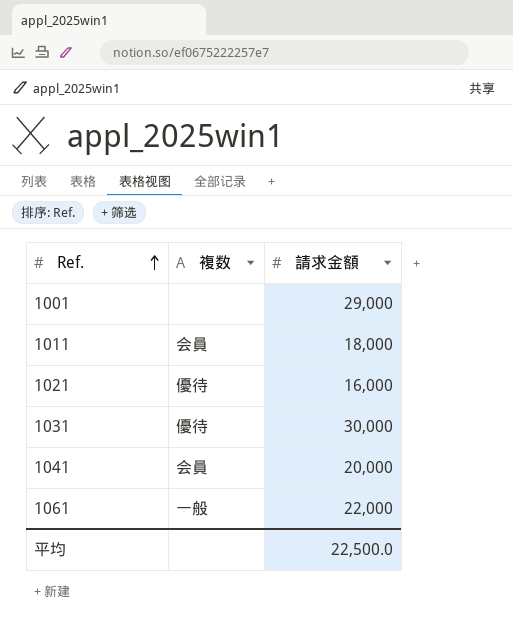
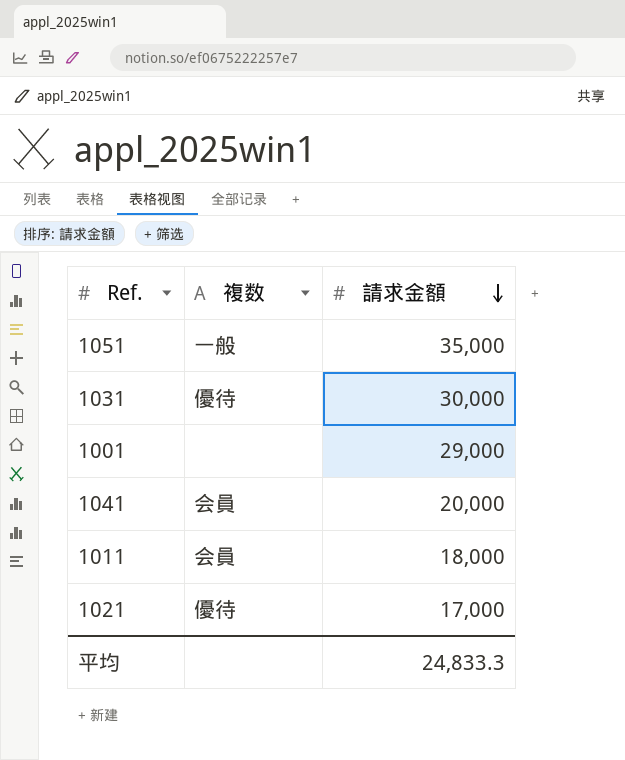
row order: Ref. ascending -> 請求金額 descending
row 1061: 一般 | 22,000 -> none
row 1051: none -> 一般 | 35,000
1021 | 請求金額: 16,000 -> 17,000
平均 | 請求金額: 22,500.0 -> 24,833.3

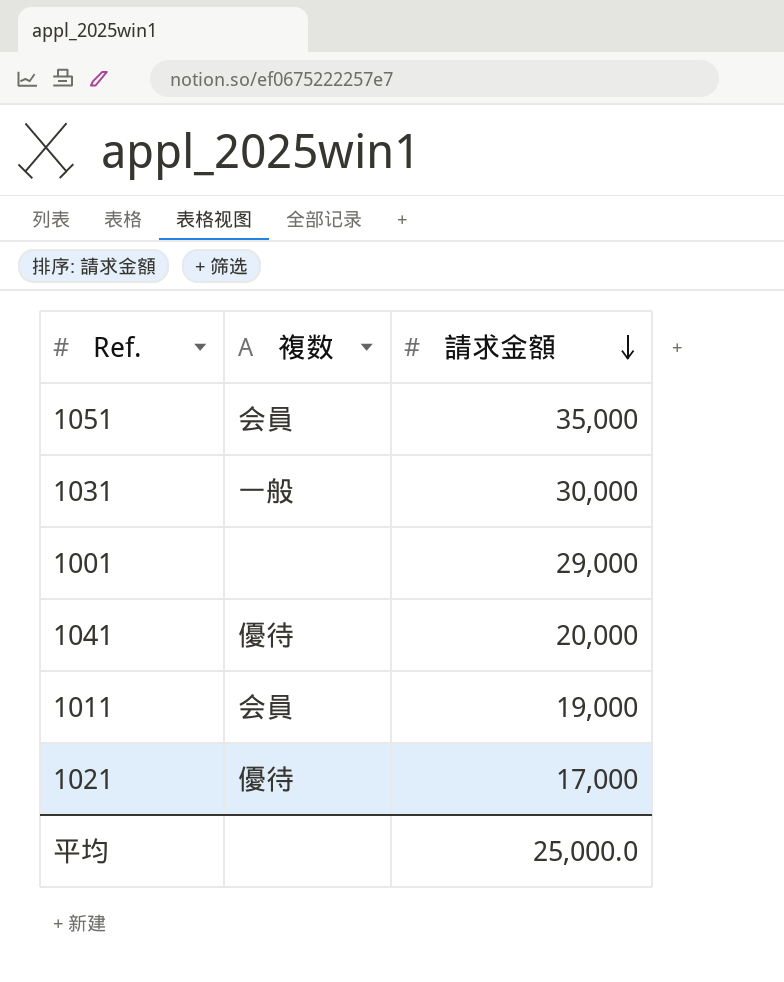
1051 | 複数: 一般 -> 会員
1031 | 複数: 優待 -> 一般
1041 | 複数: 会員 -> 優待
1011 | 請求金額: 18,000 -> 19,000
平均 | 請求金額: 24,833.3 -> 25,000.0

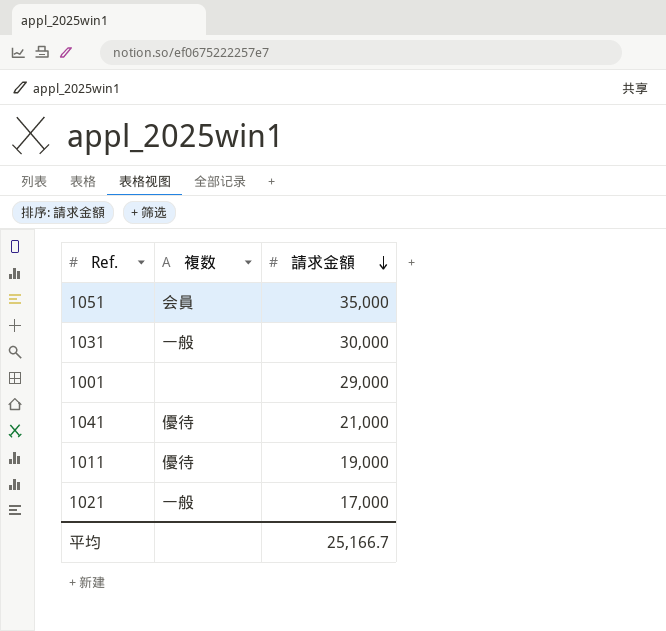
1041 | 請求金額: 20,000 -> 21,000
1011 | 複数: 会員 -> 優待
1021 | 複数: 優待 -> 一般
平均 | 請求金額: 25,000.0 -> 25,166.7

